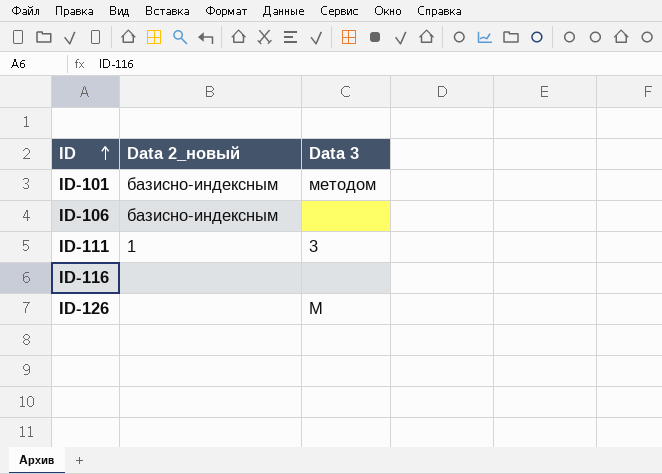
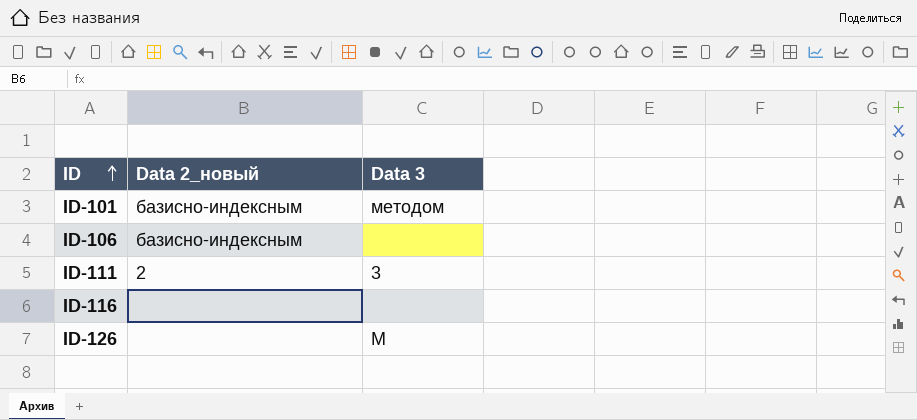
ID-111 | Data 2_новый: 1 -> 2

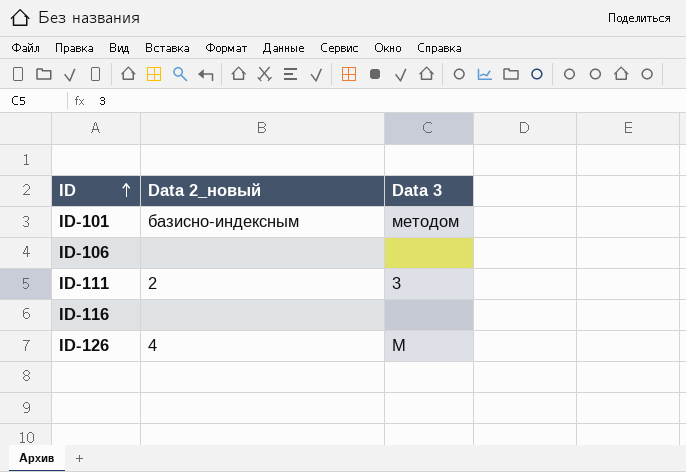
ID-106 | Data 2_новый: базисно-индексным -> none
ID-126 | Data 2_новый: none -> 4

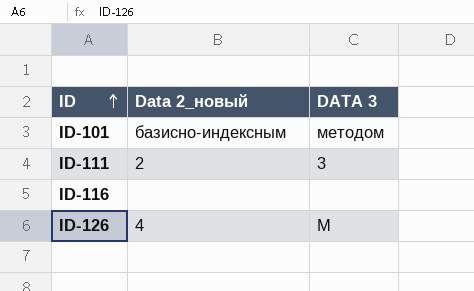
column name: Data 3 -> DATA 3
row ID-106: none | none -> none

